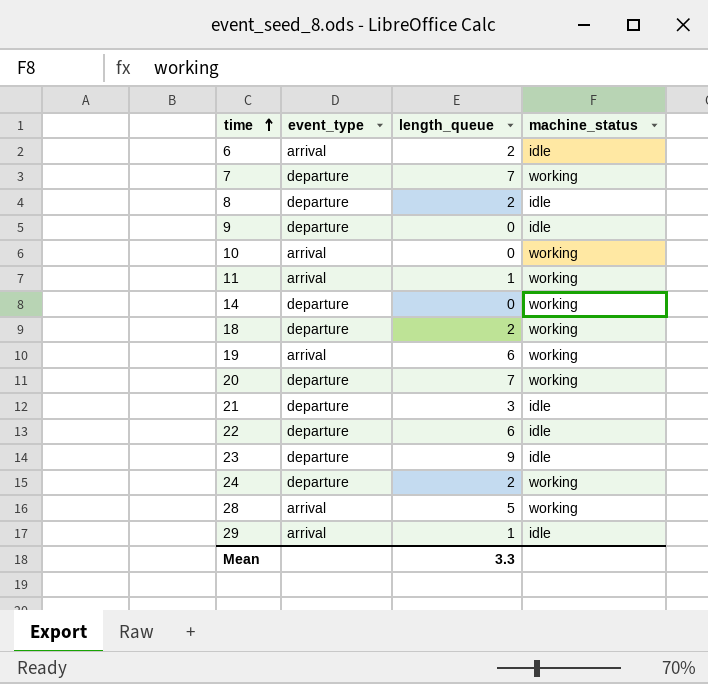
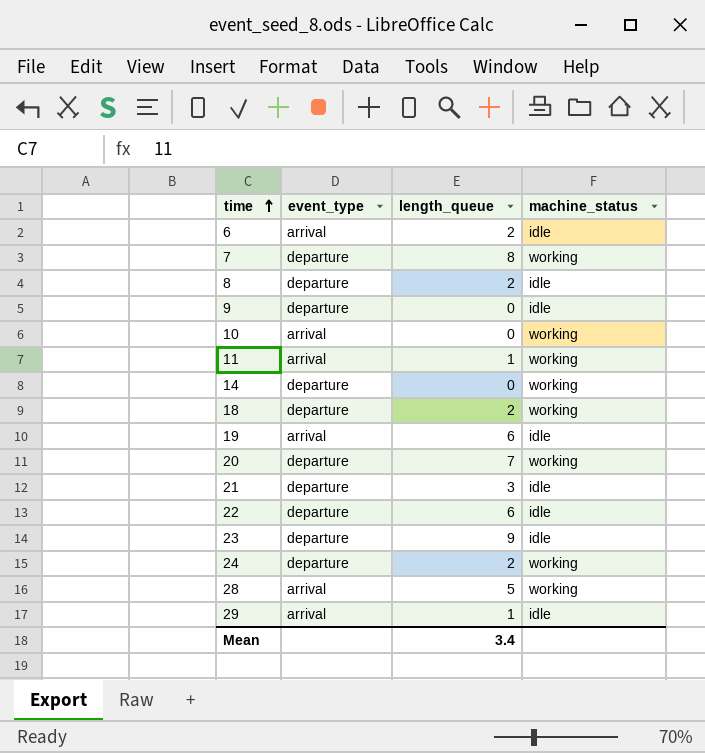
7 | length_queue: 7 -> 8
19 | machine_status: working -> idle
Mean | length_queue: 3.3 -> 3.4

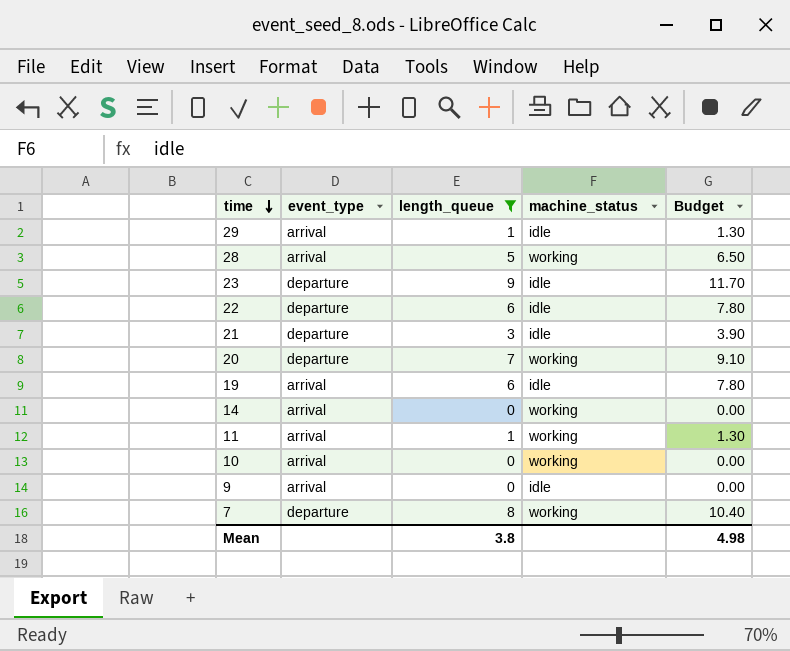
filter: none -> length_queue != 2
row order: time ascending -> time descending
column Budget | formula: none -> [length_queue] * 1.3
14 | event_type: departure -> arrival
9 | event_type: departure -> arrival
Mean | length_queue: 3.4 -> 3.8

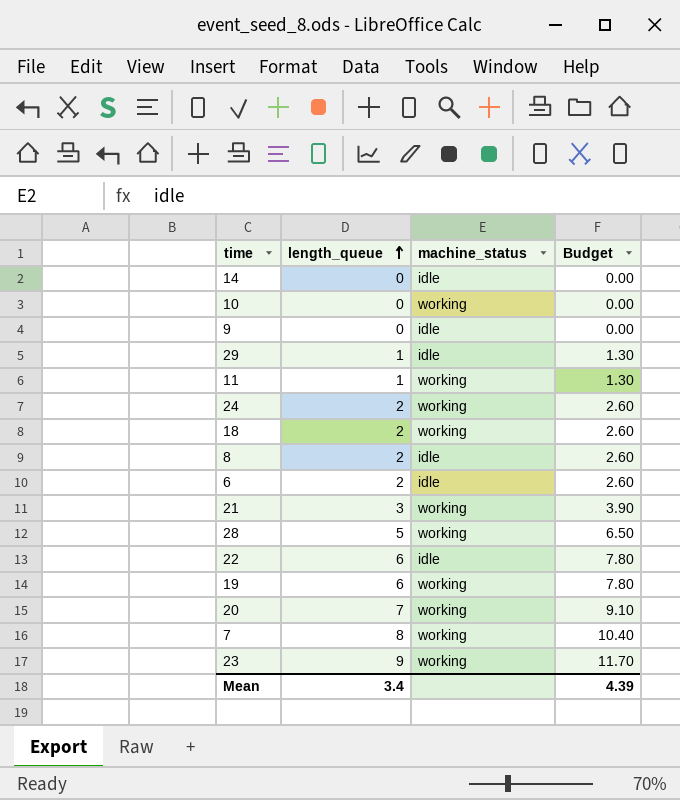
filter: length_queue != 2 -> none
row order: time descending -> length_queue ascending
column event_type | position: 2 -> none
14 | machine_status: working -> idle
21 | machine_status: idle -> working
19 | machine_status: idle -> working
23 | machine_status: idle -> working
Mean | length_queue: 3.8 -> 3.4
Mean | Budget: 4.98 -> 4.39

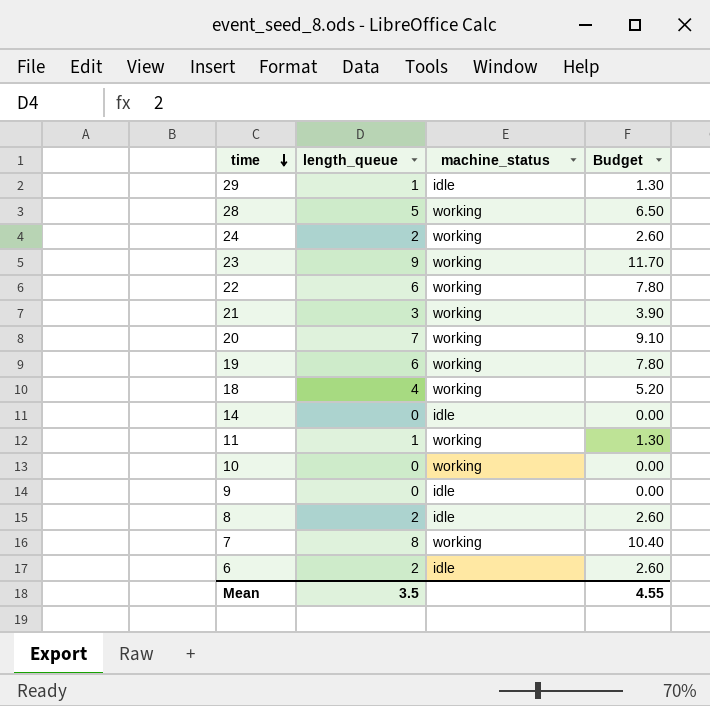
row order: length_queue ascending -> time descending
22 | machine_status: idle -> working
18 | length_queue: 2 -> 4
18 | Budget: 2.60 -> 5.20
Mean | length_queue: 3.4 -> 3.5
Mean | Budget: 4.39 -> 4.55

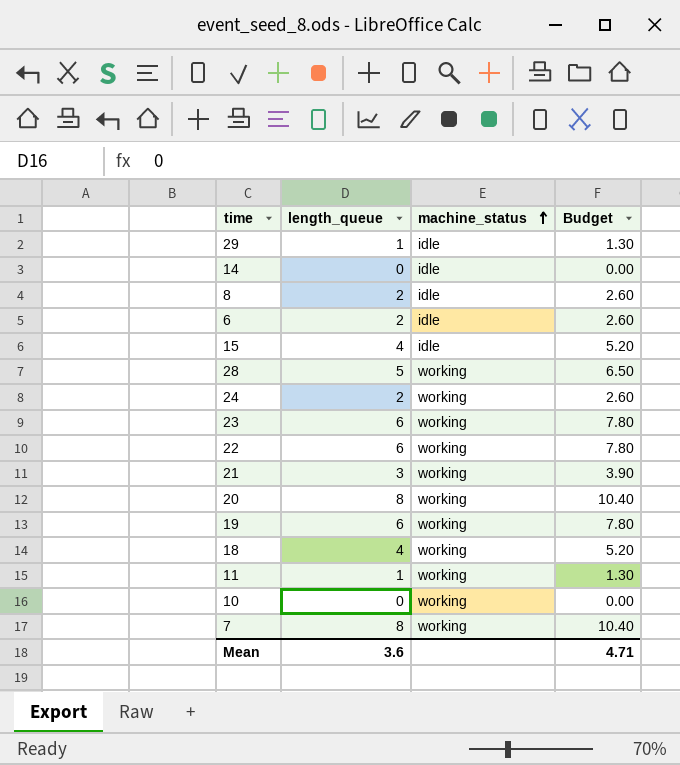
row order: time descending -> machine_status ascending
row 9: 0 | idle | 0.00 -> none
row 15: none -> 4 | idle | 5.20
23 | length_queue: 9 -> 6
23 | Budget: 11.70 -> 7.80
20 | length_queue: 7 -> 8
20 | Budget: 9.10 -> 10.40
Mean | length_queue: 3.5 -> 3.6
Mean | Budget: 4.55 -> 4.71

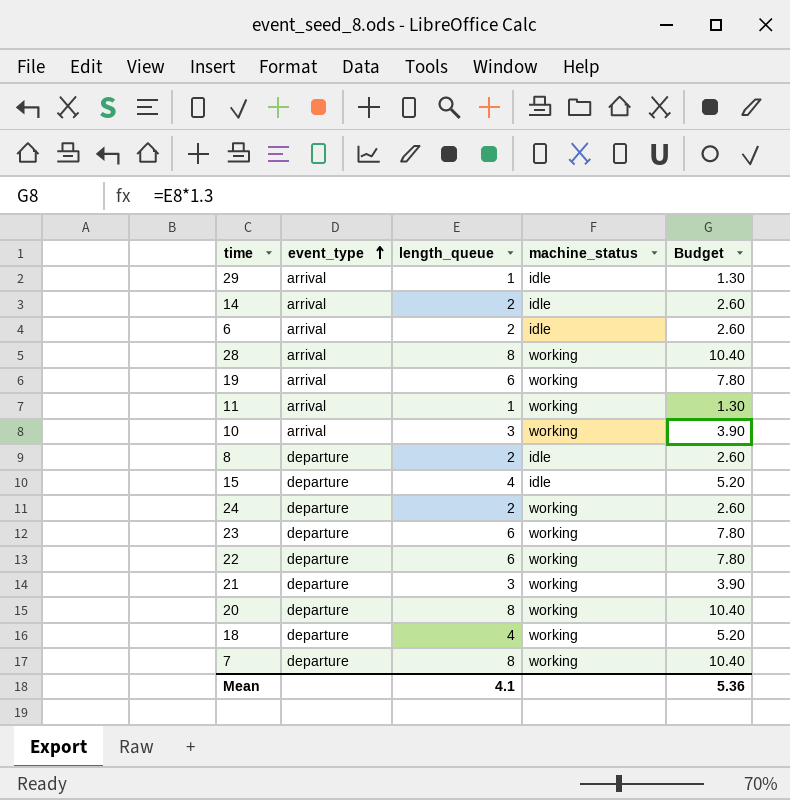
row order: machine_status ascending -> event_type ascending
column event_type | position: none -> 2
14 | length_queue: 0 -> 2
14 | Budget: 0.00 -> 2.60
28 | length_queue: 5 -> 8
28 | Budget: 6.50 -> 10.40
10 | length_queue: 0 -> 3
10 | Budget: 0.00 -> 3.90
Mean | length_queue: 3.6 -> 4.1
Mean | Budget: 4.71 -> 5.36

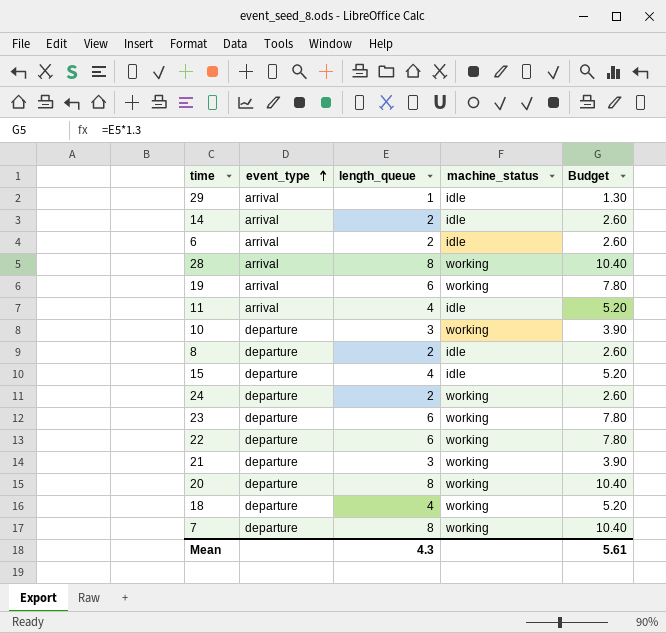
11 | length_queue: 1 -> 4
11 | machine_status: working -> idle
11 | Budget: 1.30 -> 5.20
10 | event_type: arrival -> departure
Mean | length_queue: 4.1 -> 4.3
Mean | Budget: 5.36 -> 5.61

